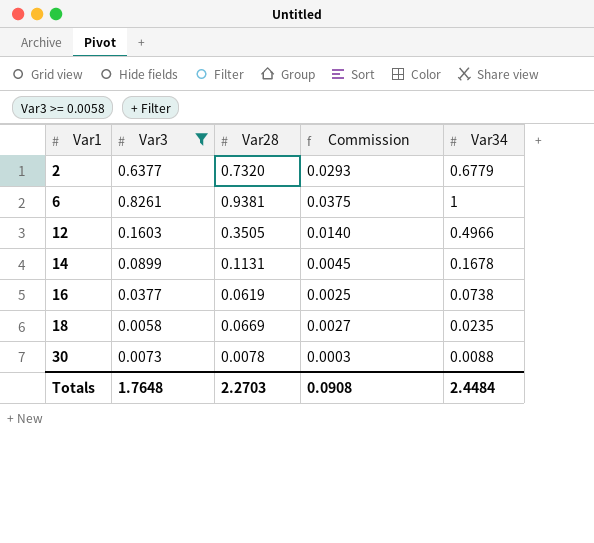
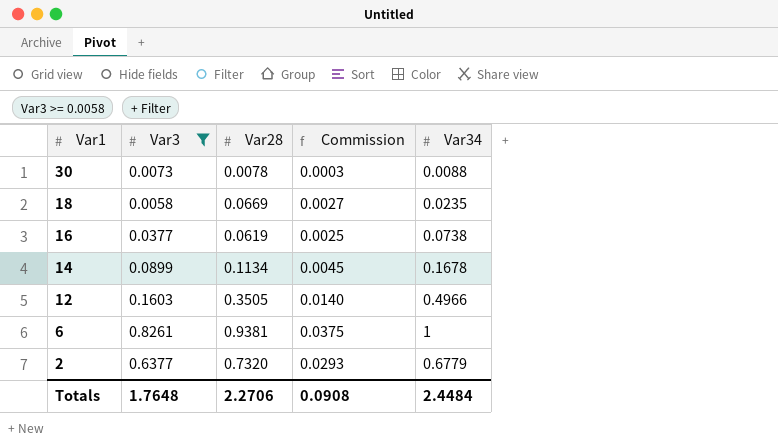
row order: Var1 ascending -> Var1 descending
14 | Var28: 0.1131 -> 0.1134
Totals | Var28: 2.2703 -> 2.2706

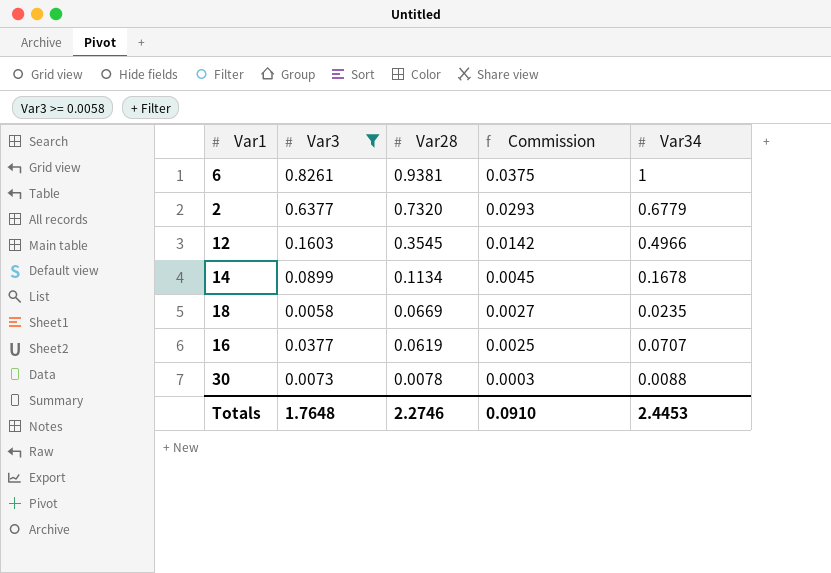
row order: Var1 descending -> Var28 descending
12 | Var28: 0.3505 -> 0.3545
12 | Commission: 0.0140 -> 0.0142
16 | Var34: 0.0738 -> 0.0707
Totals | Var28: 2.2706 -> 2.2746
Totals | Commission: 0.0908 -> 0.0910
Totals | Var34: 2.4484 -> 2.4453

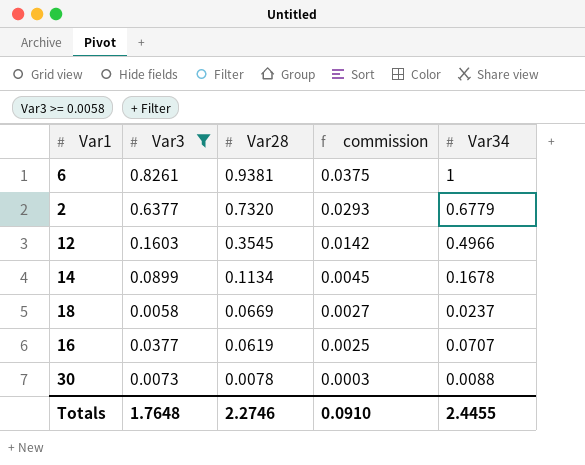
column name: Commission -> commission
18 | Var34: 0.0235 -> 0.0237
Totals | Var34: 2.4453 -> 2.4455

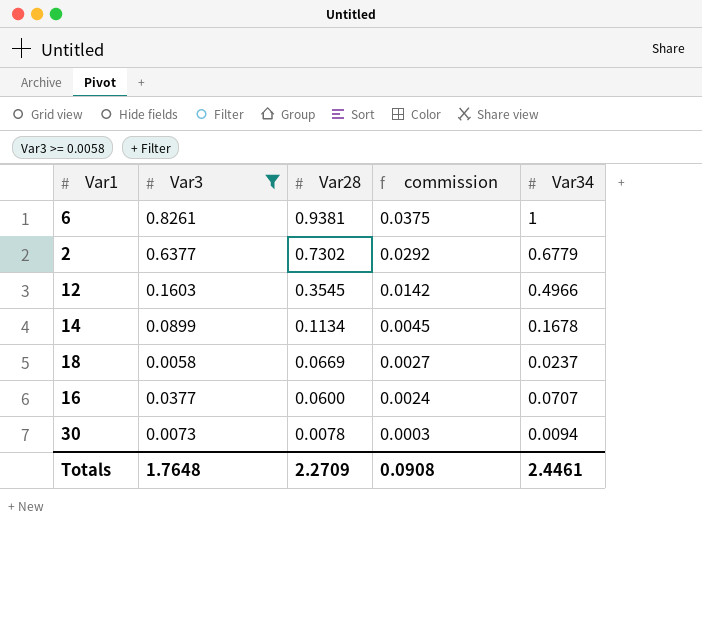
2 | Var28: 0.7320 -> 0.7302
2 | commission: 0.0293 -> 0.0292
16 | Var28: 0.0619 -> 0.0600
16 | commission: 0.0025 -> 0.0024
30 | Var34: 0.0088 -> 0.0094
Totals | Var28: 2.2746 -> 2.2709
Totals | commission: 0.0910 -> 0.0908
Totals | Var34: 2.4455 -> 2.4461

